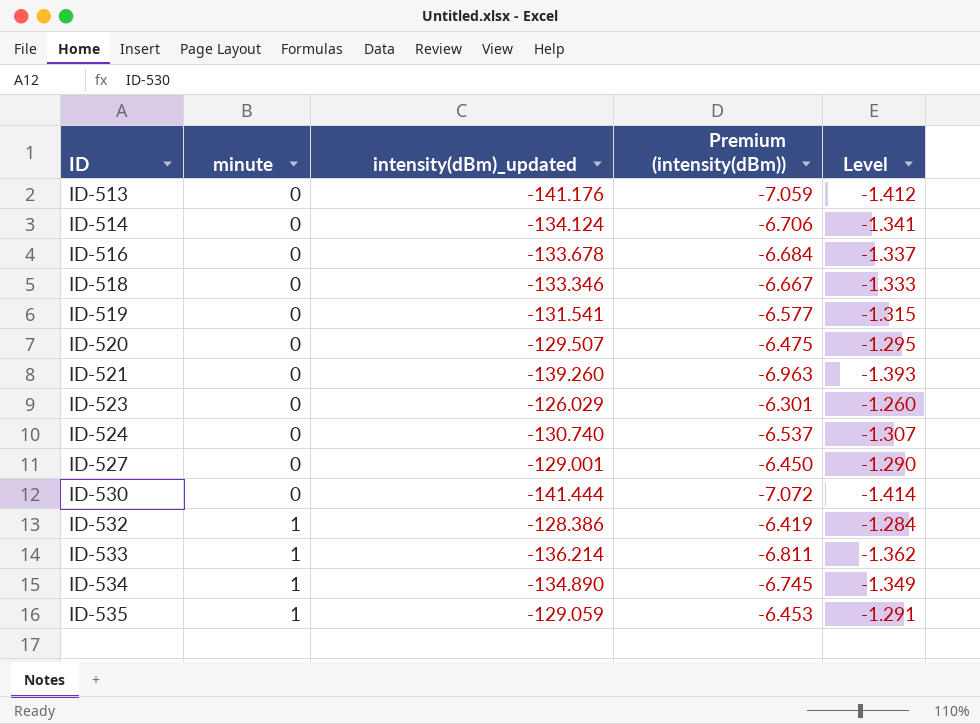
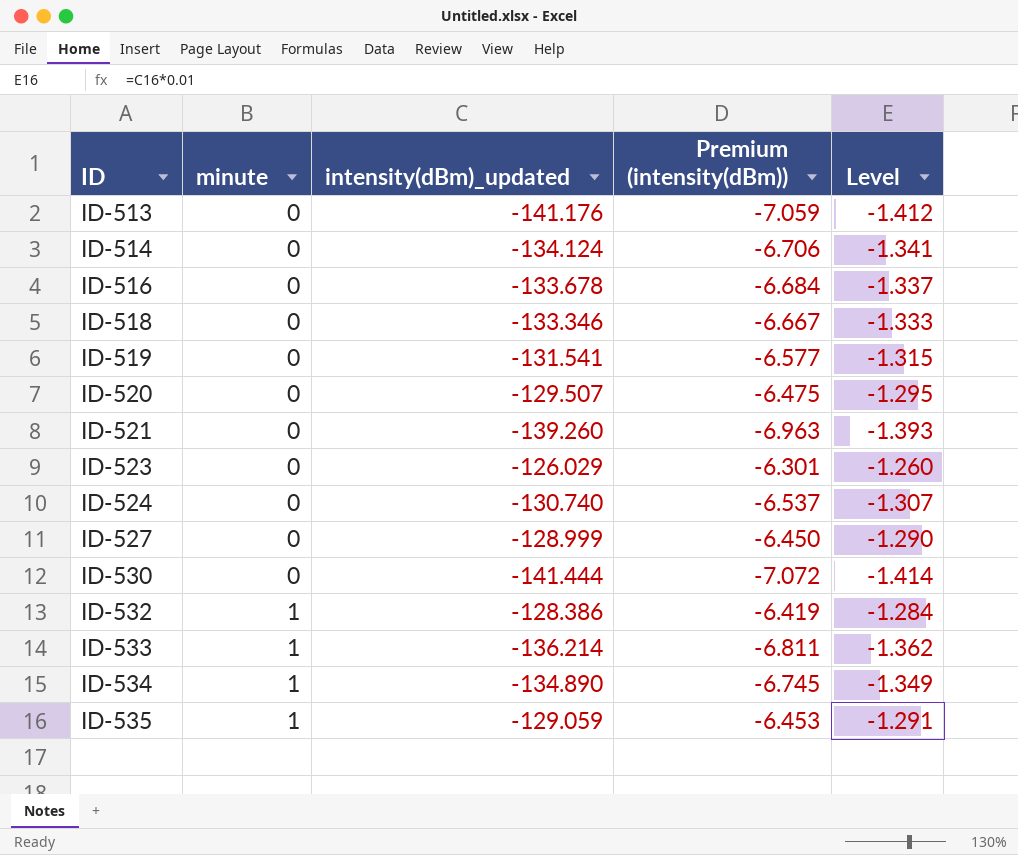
ID-527 | intensity(dBm)_updated: -129.001 -> -128.999

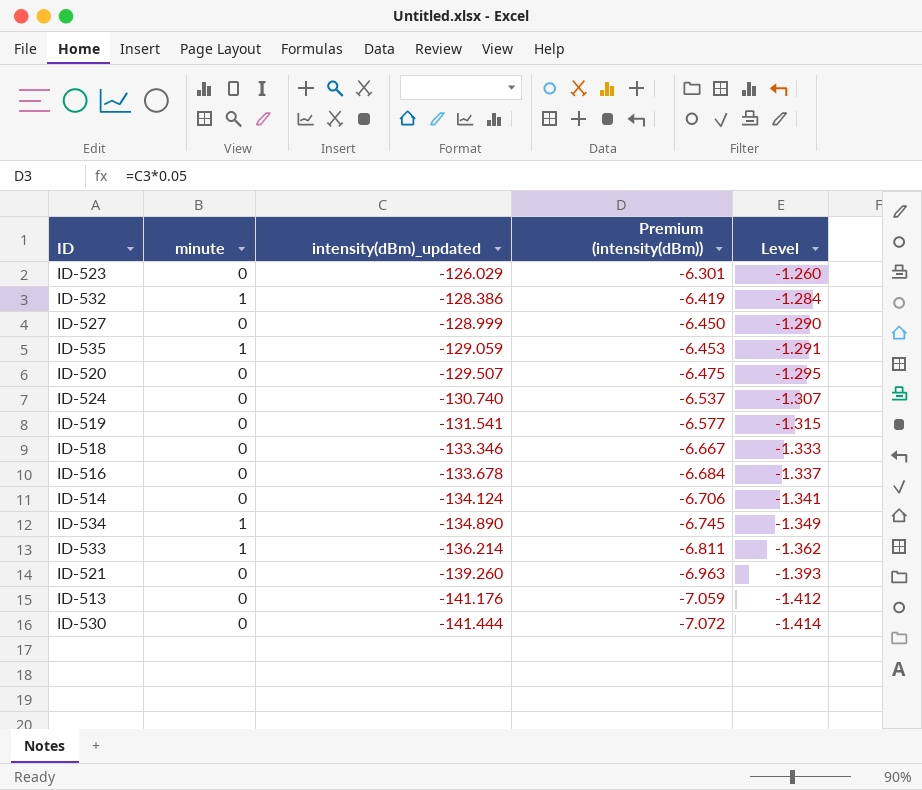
row order: ID ascending -> intensity(dBm)_updated descending

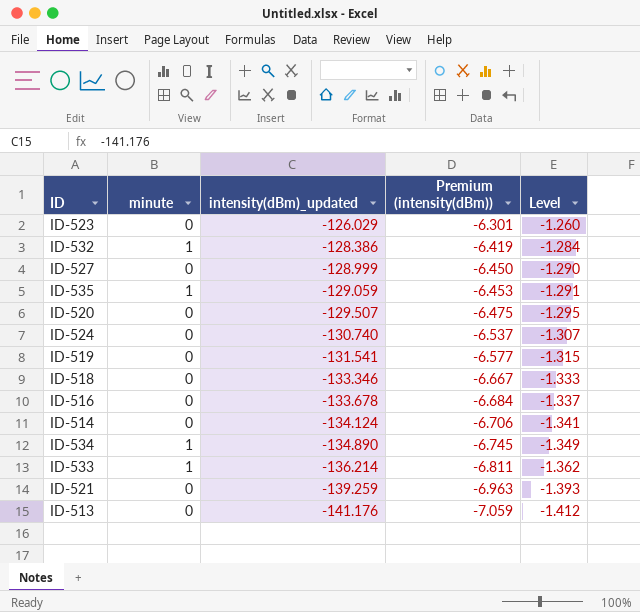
row ID-530: 0 | -141.444 | -7.072 | -1.414 -> none
ID-521 | intensity(dBm)_updated: -139.260 -> -139.259

